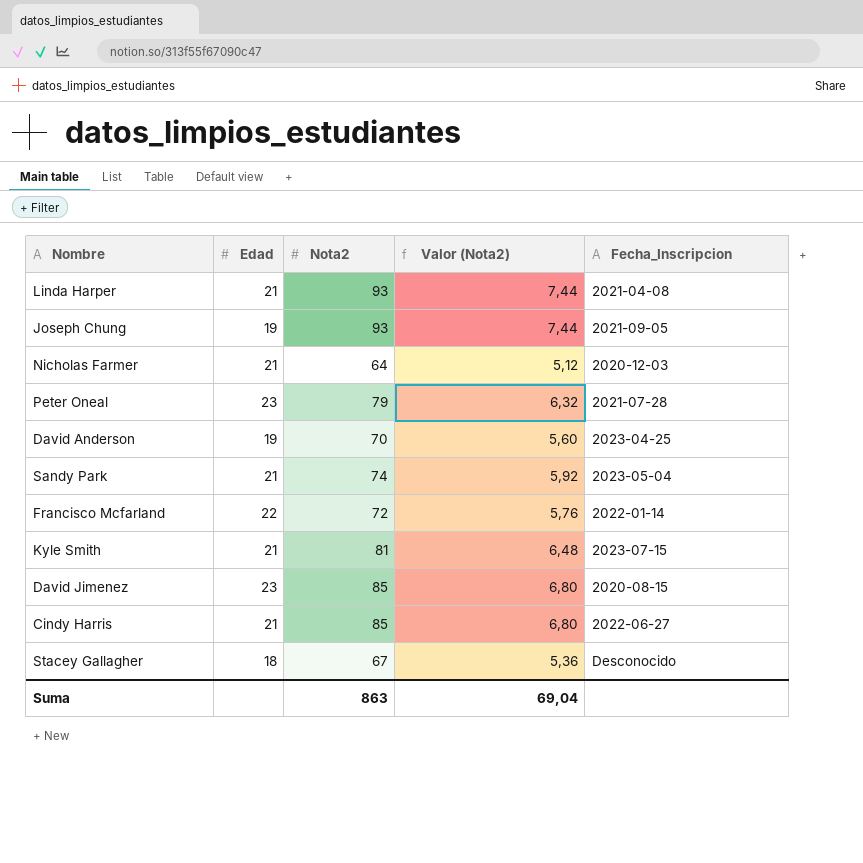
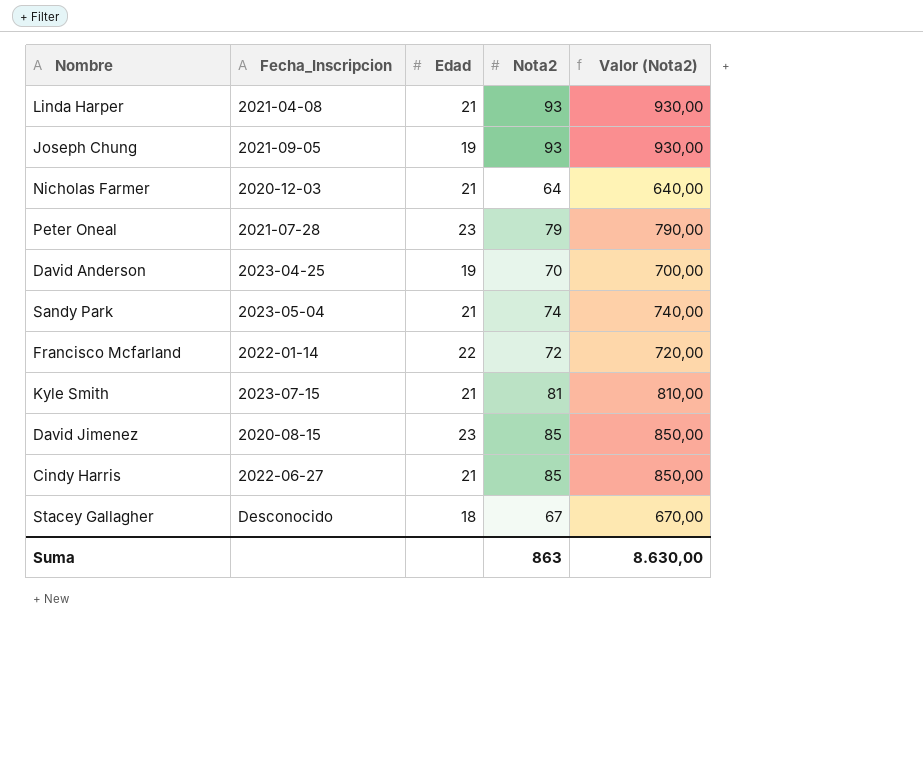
column Fecha_Inscripcion | position: 5 -> 2
column Valor (Nota2) | formula: [Nota2] * 0,08 -> [Nota2] * 10
Suma | Valor (Nota2): 69,04 -> 8.630,00

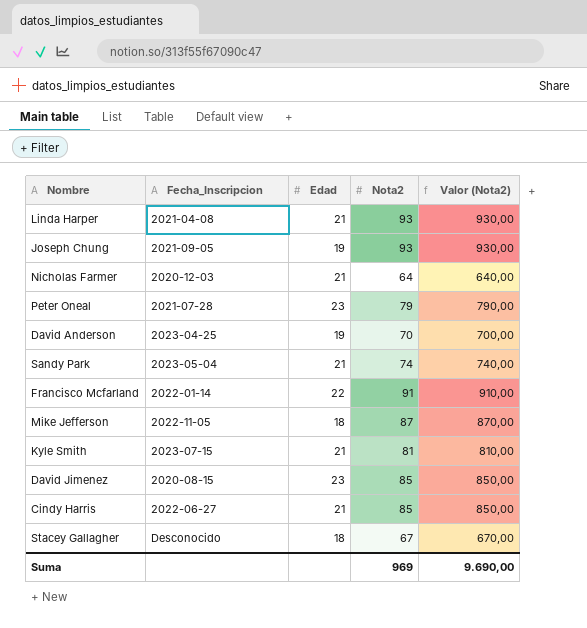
Francisco Mcfarland | Nota2: 72 -> 91
Francisco Mcfarland | Valor (Nota2): 720,00 -> 910,00
row Mike Jefferson: none -> 2022-11-05 | 18 | 87 | 870,00
Suma | Nota2: 863 -> 969
Suma | Valor (Nota2): 8.630,00 -> 9.690,00

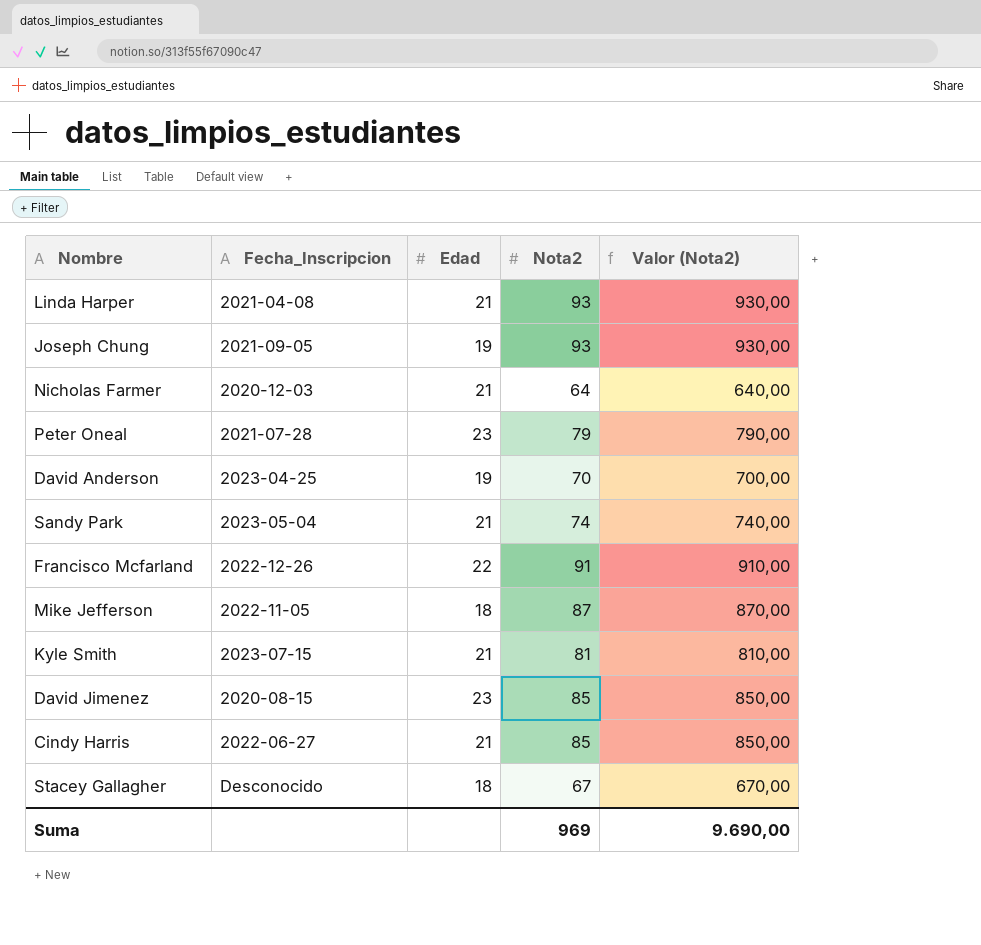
Francisco Mcfarland | Fecha_Inscripcion: 2022-01-14 -> 2022-12-26

